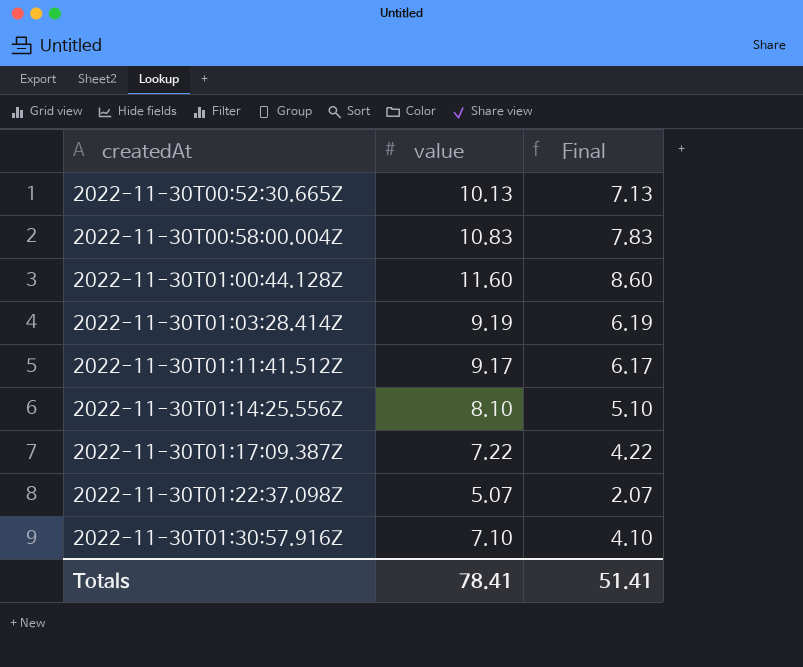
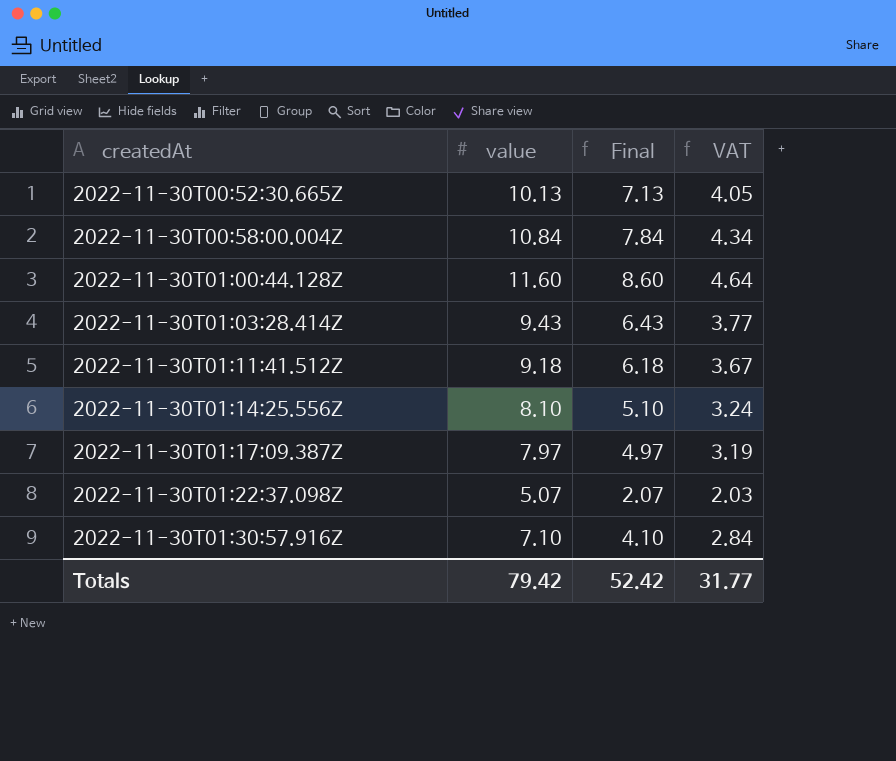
column VAT | formula: none -> [value] * 0.4
2022-11-30T00:58:00.004Z | value: 10.83 -> 10.84
2022-11-30T00:58:00.004Z | Final: 7.83 -> 7.84
2022-11-30T01:03:28.414Z | value: 9.19 -> 9.43
2022-11-30T01:03:28.414Z | Final: 6.19 -> 6.43
2022-11-30T01:11:41.512Z | value: 9.17 -> 9.18
2022-11-30T01:11:41.512Z | Final: 6.17 -> 6.18
2022-11-30T01:17:09.387Z | value: 7.22 -> 7.97
2022-11-30T01:17:09.387Z | Final: 4.22 -> 4.97
Totals | value: 78.41 -> 79.42
Totals | Final: 51.41 -> 52.42

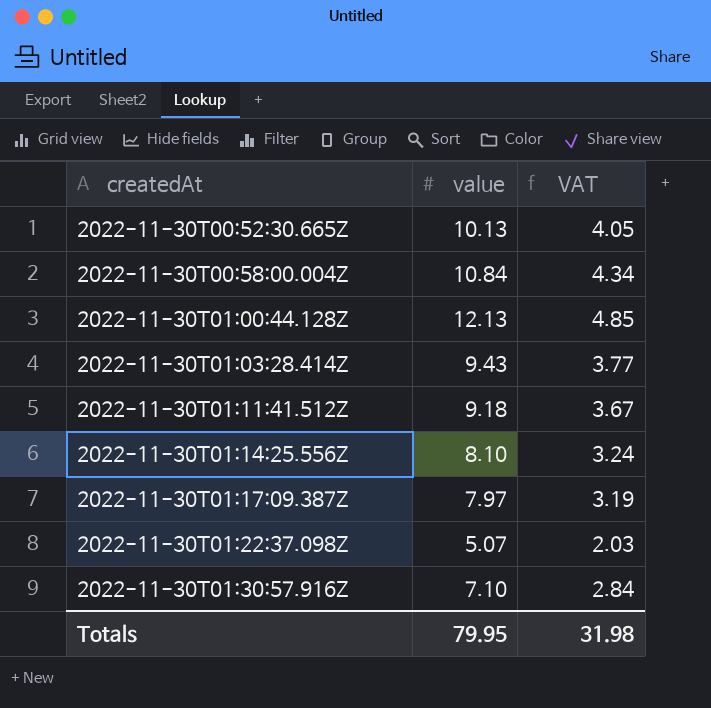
column Final | formula: [value] - 3 -> none
2022-11-30T01:00:44.128Z | value: 11.60 -> 12.13
2022-11-30T01:00:44.128Z | VAT: 4.64 -> 4.85
Totals | value: 79.42 -> 79.95
Totals | VAT: 31.77 -> 31.98

